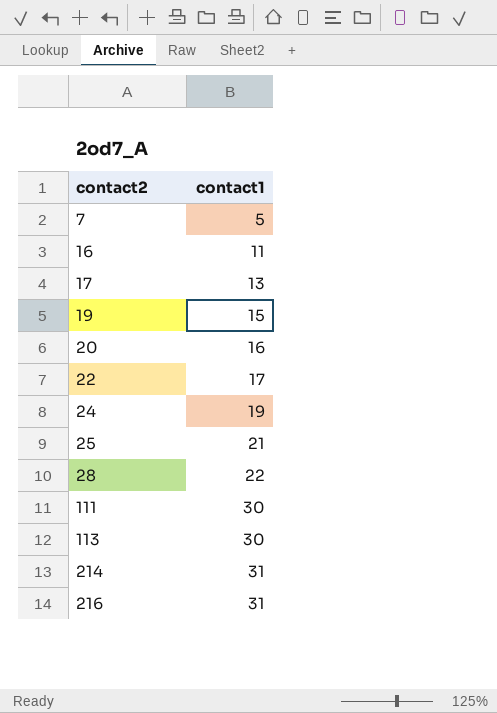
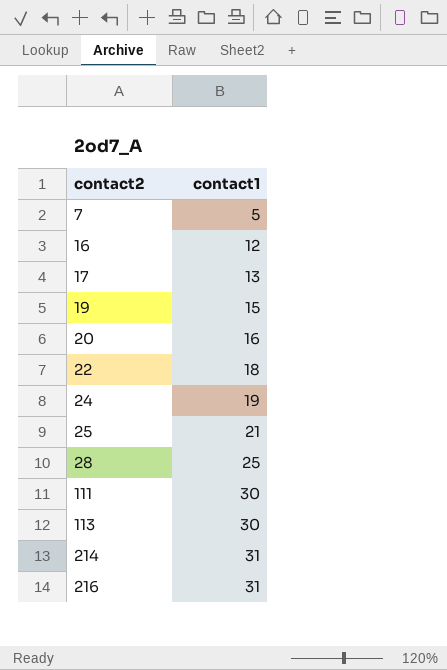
16 | contact1: 11 -> 12
22 | contact1: 17 -> 18
28 | contact1: 22 -> 25

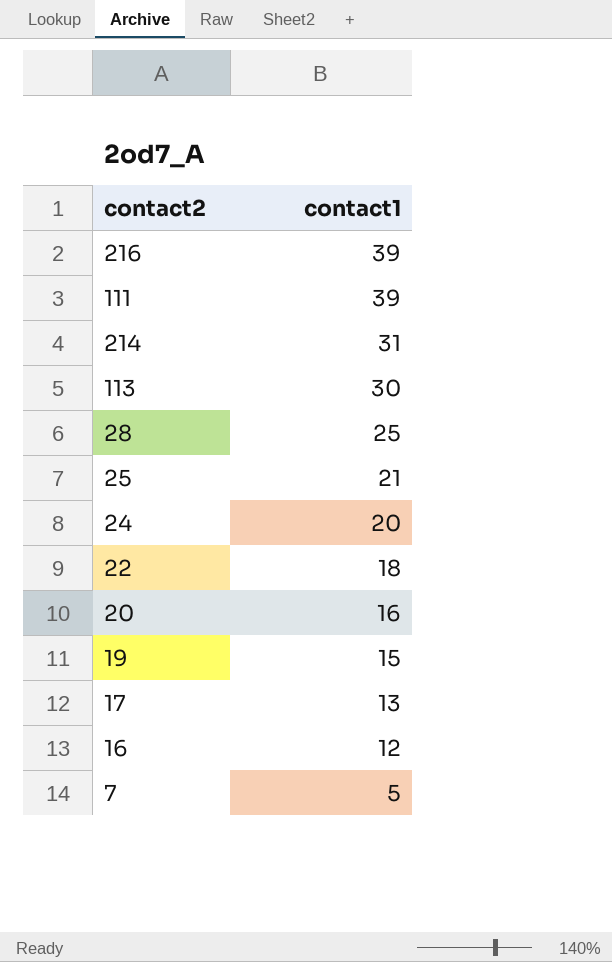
row order: contact2 ascending -> contact1 descending
216 | contact1: 31 -> 39
111 | contact1: 30 -> 39
24 | contact1: 19 -> 20

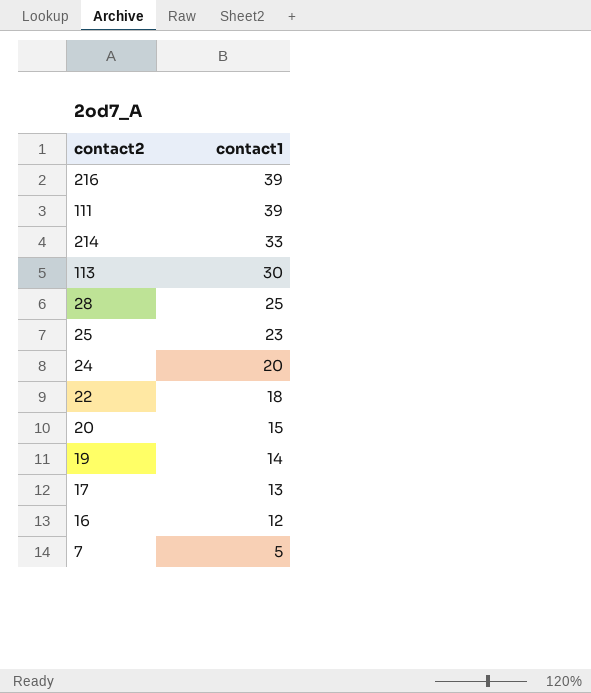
214 | contact1: 31 -> 33
25 | contact1: 21 -> 23
20 | contact1: 16 -> 15
19 | contact1: 15 -> 14

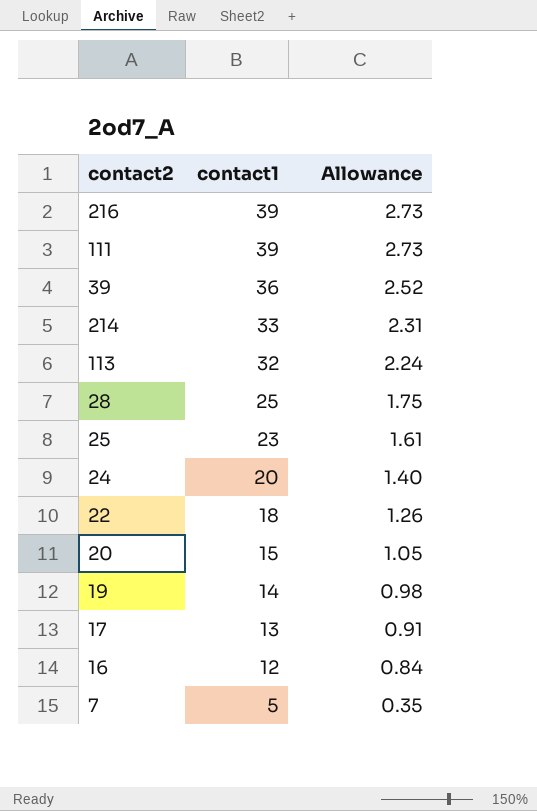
column Allowance | formula: none -> [contact1] * 0.07
row 39: none -> 36 | 2.52
113 | contact1: 30 -> 32

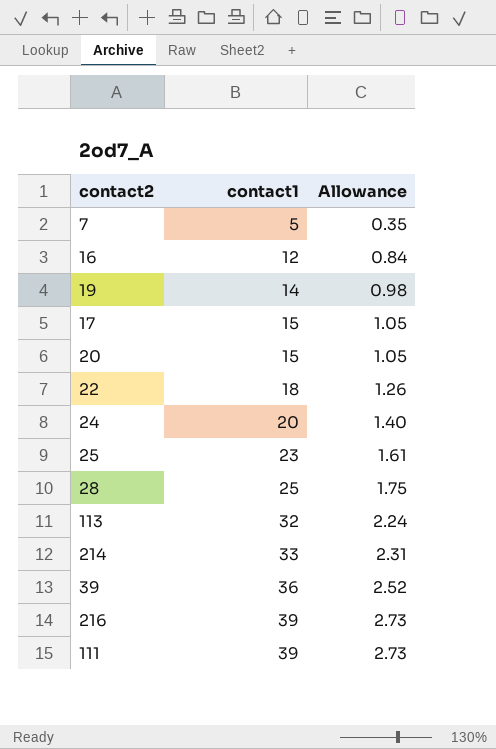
row order: contact1 descending -> contact1 ascending
17 | contact1: 13 -> 15
17 | Allowance: 0.91 -> 1.05

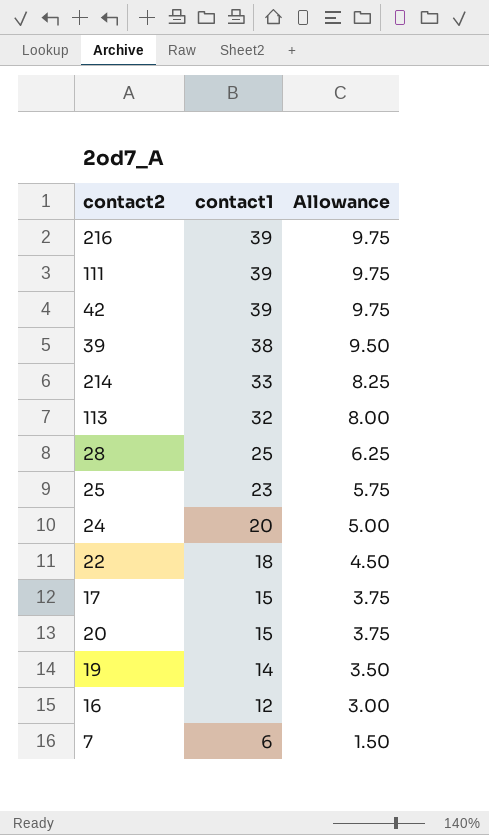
row order: contact1 ascending -> contact1 descending
column Allowance | formula: [contact1] * 0.07 -> [contact1] * 0.25
row 42: none -> 39 | 9.75
39 | contact1: 36 -> 38
7 | contact1: 5 -> 6

